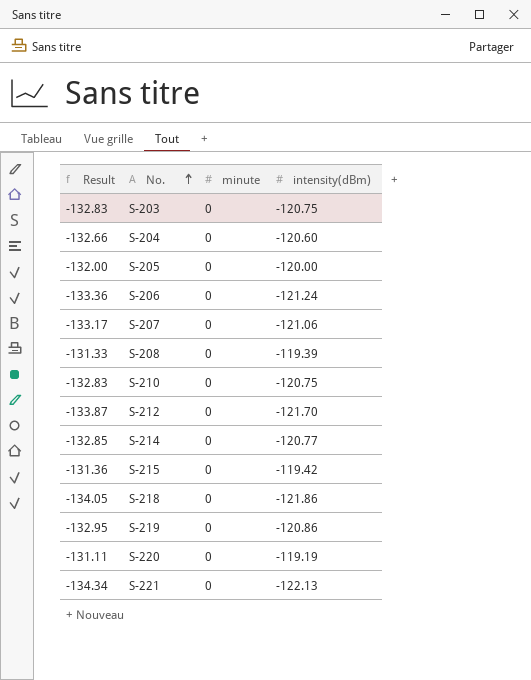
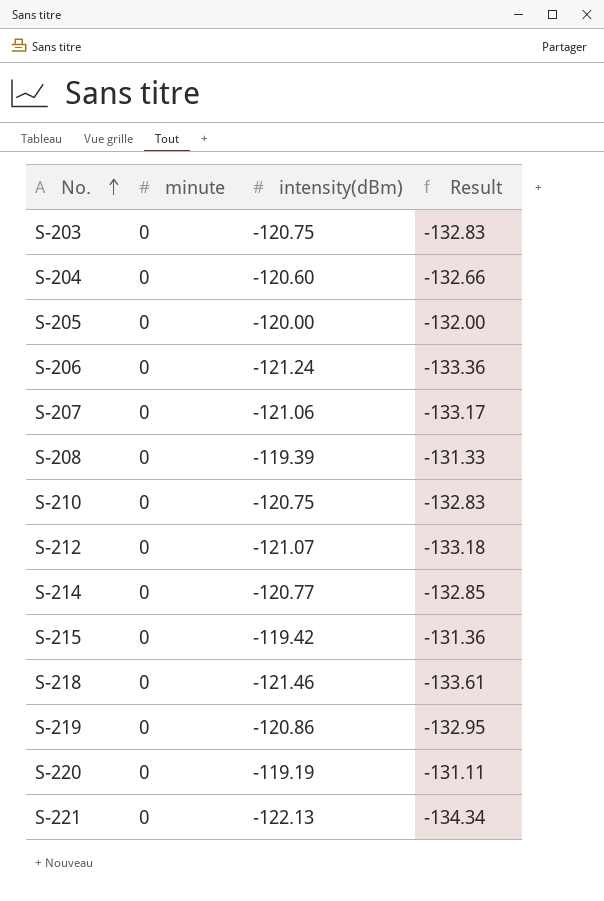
column Result | position: 1 -> 4
S-212 | intensity(dBm): -121.70 -> -121.07
S-212 | Result: -133.87 -> -133.18
S-218 | intensity(dBm): -121.86 -> -121.46
S-218 | Result: -134.05 -> -133.61

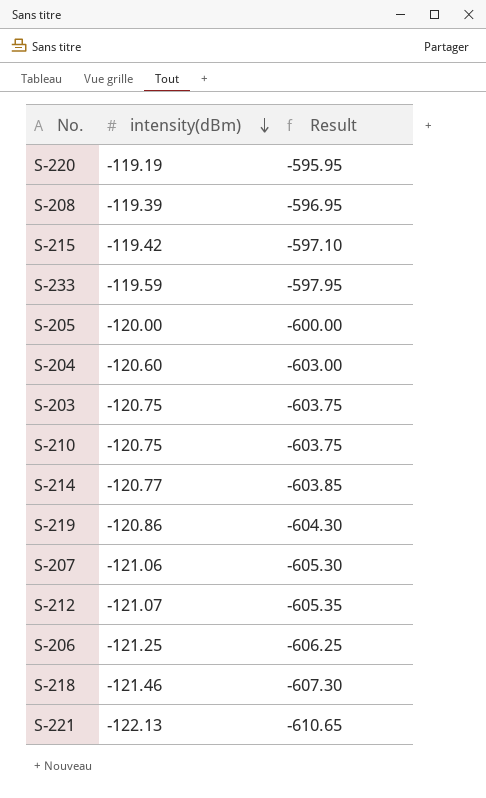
row order: No. ascending -> intensity(dBm) descending
column minute | position: 2 -> none
column Result | formula: [intensity(dBm)] * 1.1 -> [intensity(dBm)] * 5
row S-233: none -> -119.59 | -597.95
S-206 | intensity(dBm): -121.24 -> -121.25

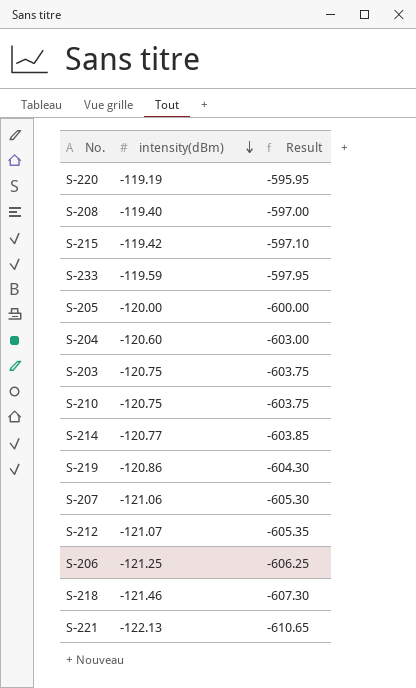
S-208 | intensity(dBm): -119.39 -> -119.40
S-208 | Result: -596.95 -> -597.00

